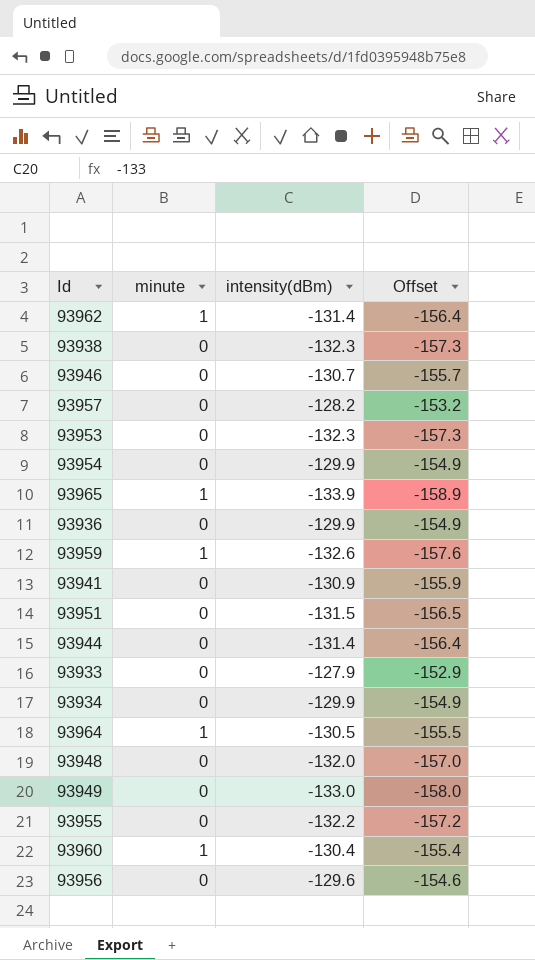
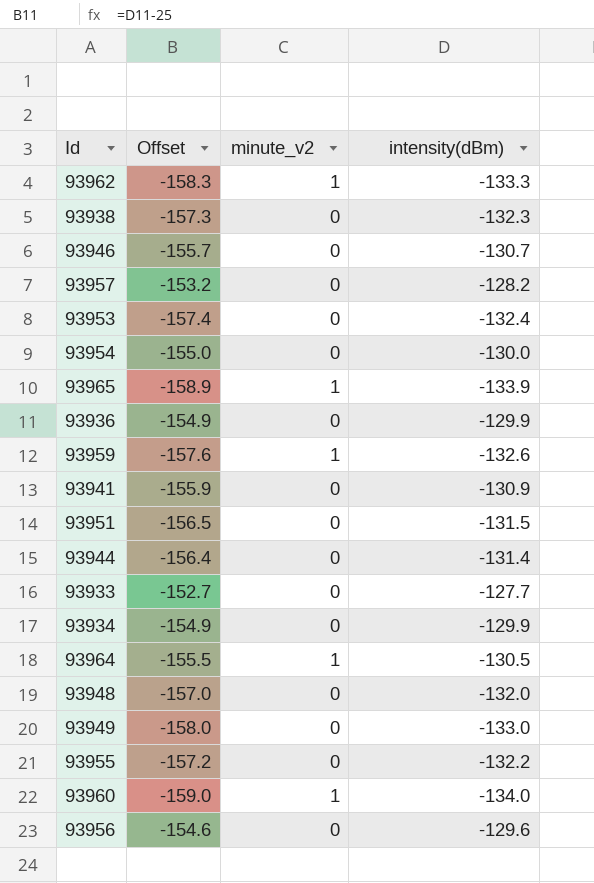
column Offset | position: 4 -> 2
column name: minute -> minute_v2
93962 | Offset: -156.4 -> -158.3
93962 | intensity(dBm): -131.4 -> -133.3
93953 | Offset: -157.3 -> -157.4
93953 | intensity(dBm): -132.3 -> -132.4
93954 | Offset: -154.9 -> -155.0
93954 | intensity(dBm): -129.9 -> -130.0
93933 | Offset: -152.9 -> -152.7
93933 | intensity(dBm): -127.9 -> -127.7
93960 | Offset: -155.4 -> -159.0
93960 | intensity(dBm): -130.4 -> -134.0

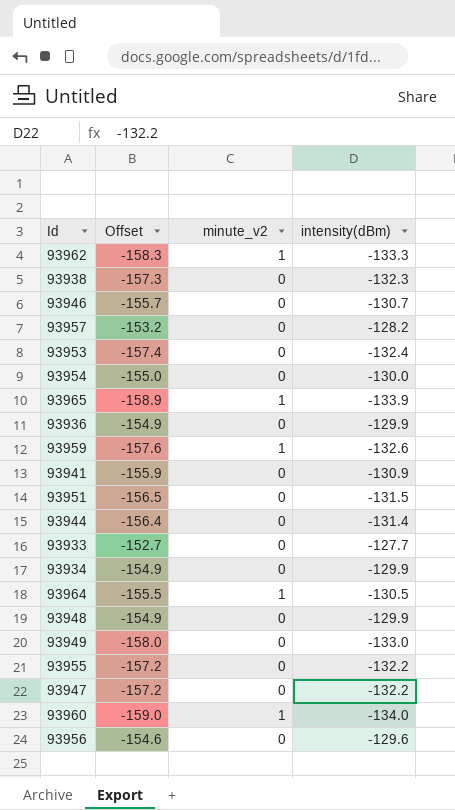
93948 | Offset: -157.0 -> -154.9
93948 | intensity(dBm): -132.0 -> -129.9
row 93947: none -> -157.2 | 0 | -132.2

